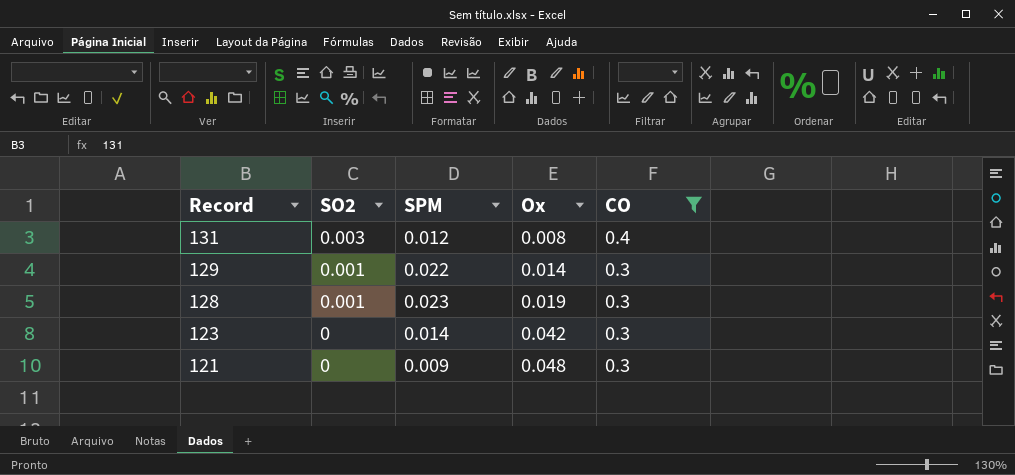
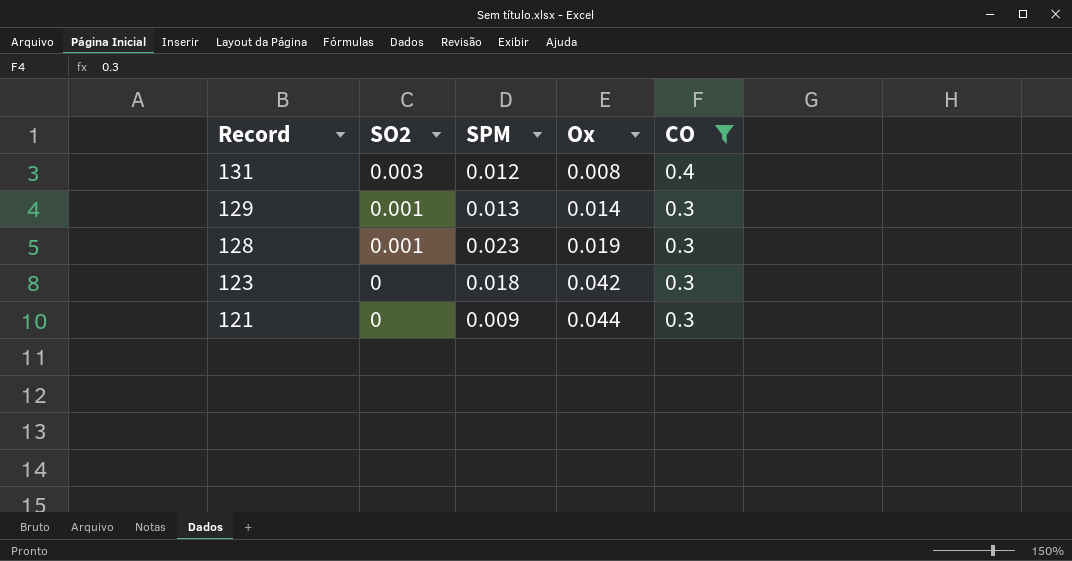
129 | SPM: 0.022 -> 0.013
123 | SPM: 0.014 -> 0.018
121 | Ox: 0.048 -> 0.044

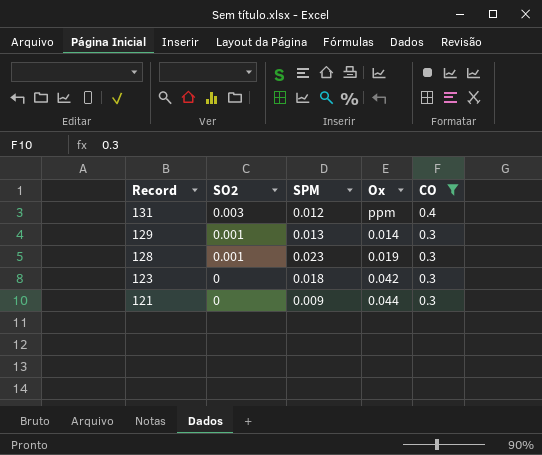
131 | Ox: 0.008 -> ppm

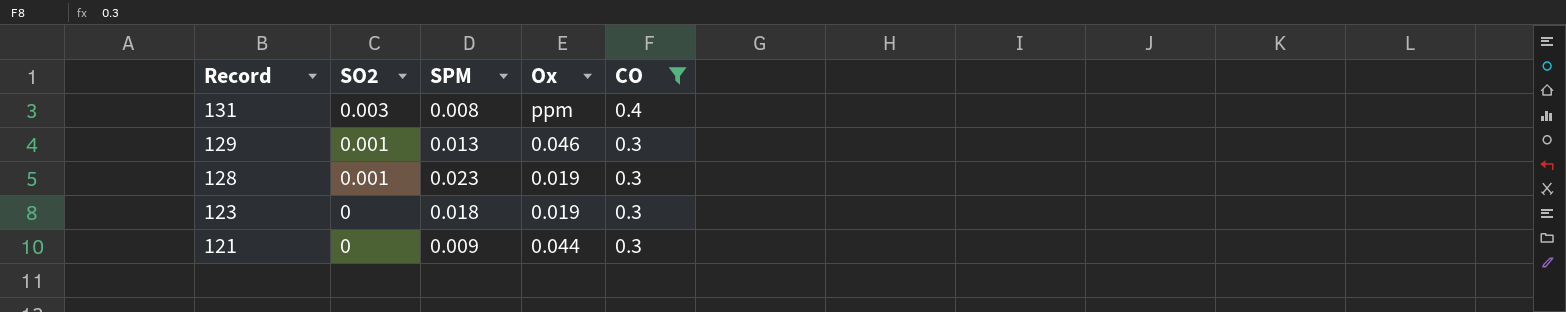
131 | SPM: 0.012 -> 0.008
129 | Ox: 0.014 -> 0.046
123 | Ox: 0.042 -> 0.019

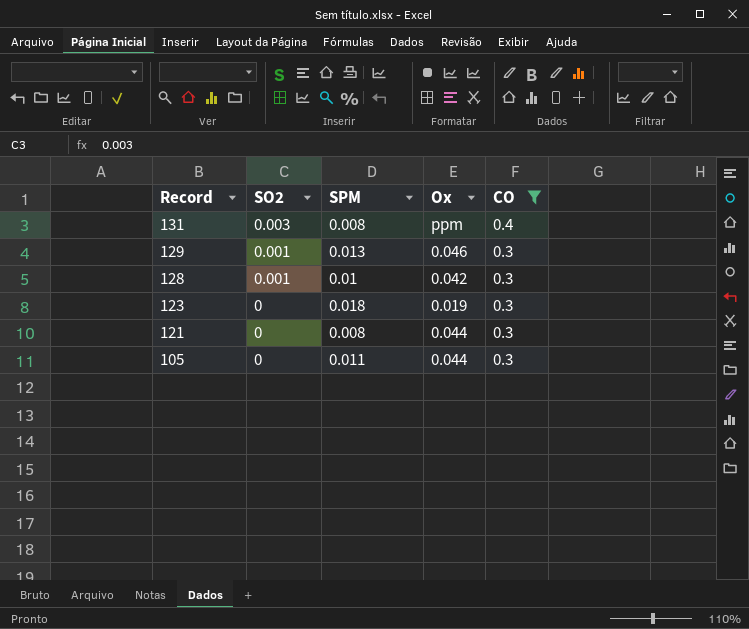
128 | SPM: 0.023 -> 0.01
128 | Ox: 0.019 -> 0.042
121 | SPM: 0.009 -> 0.008
row 105: none -> 0 | 0.011 | 0.044 | 0.3

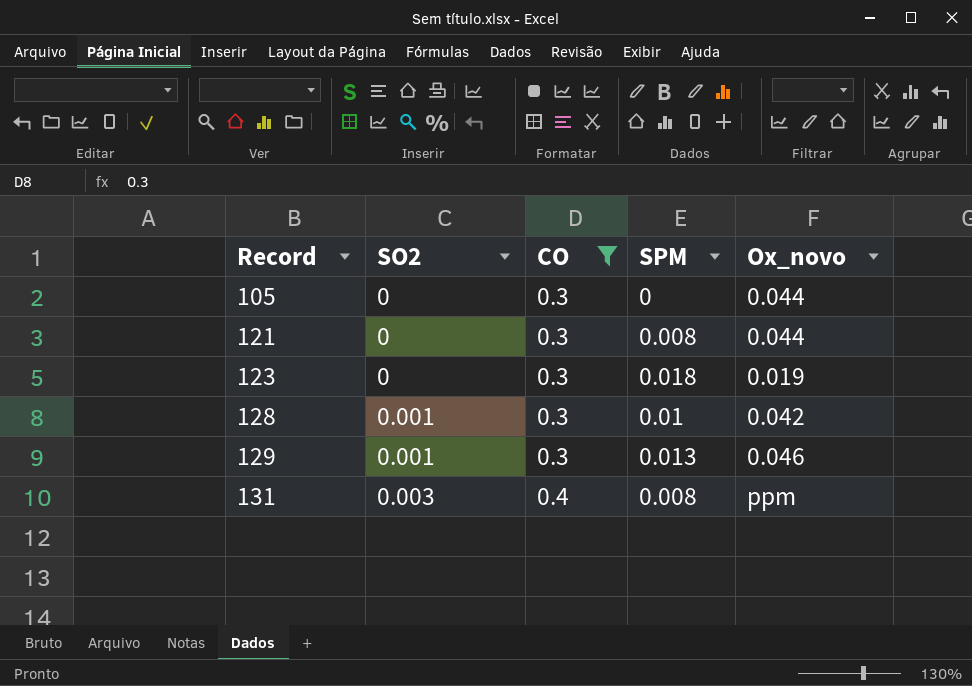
row order: Record descending -> Record ascending
column CO | position: 5 -> 3
column name: Ox -> Ox_novo
105 | SPM: 0.011 -> 0

